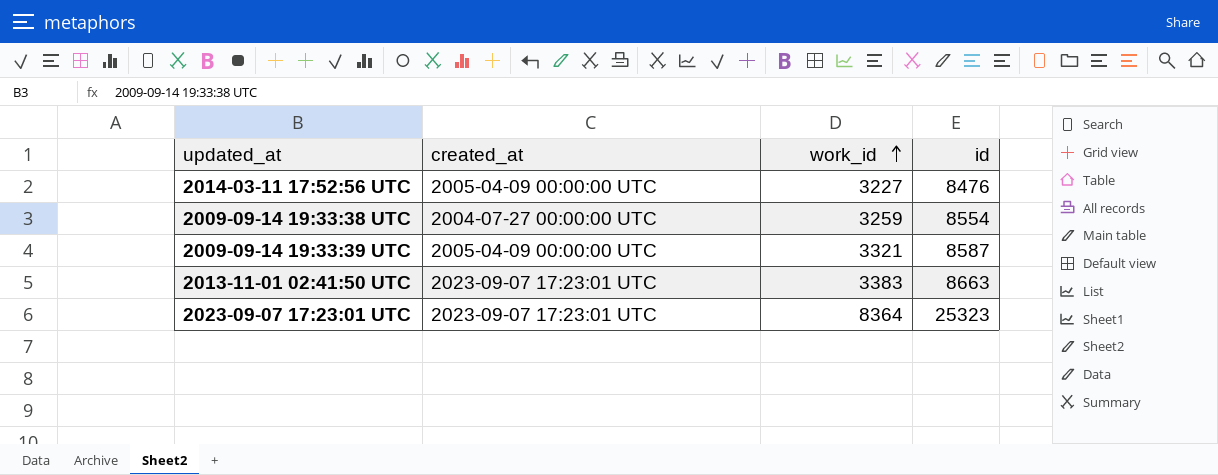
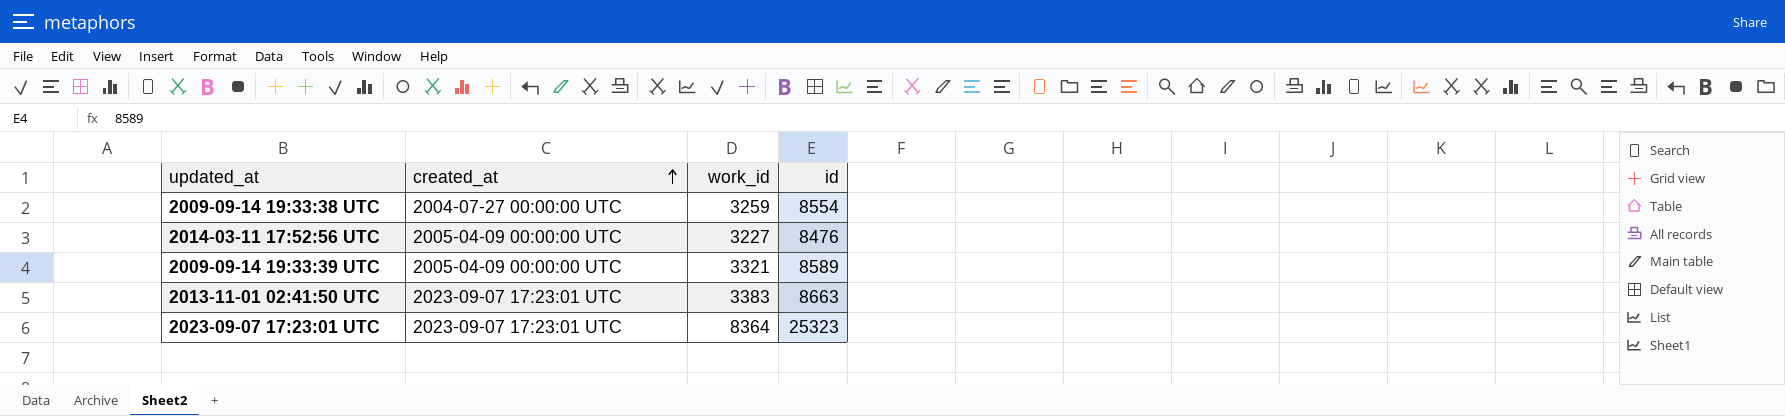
row order: work_id ascending -> created_at ascending
2009-09-14 19:33:39 UTC | id: 8587 -> 8589

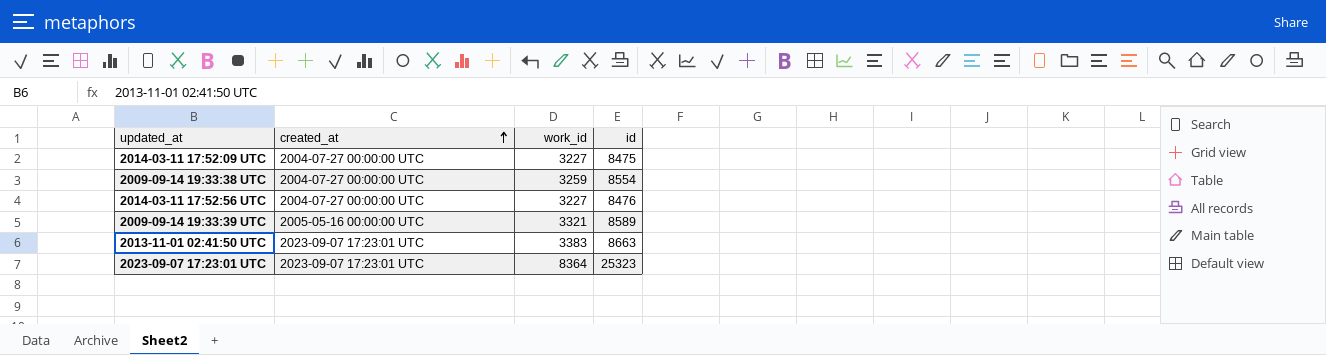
row 2014-03-11 17:52:09 UTC: none -> 2004-07-27 00:00:00 UTC | 3227 | 8475
2014-03-11 17:52:56 UTC | created_at: 2005-04-09 00:00:00 UTC -> 2004-07-27 00:00:00 UTC
2009-09-14 19:33:39 UTC | created_at: 2005-04-09 00:00:00 UTC -> 2005-05-16 00:00:00 UTC

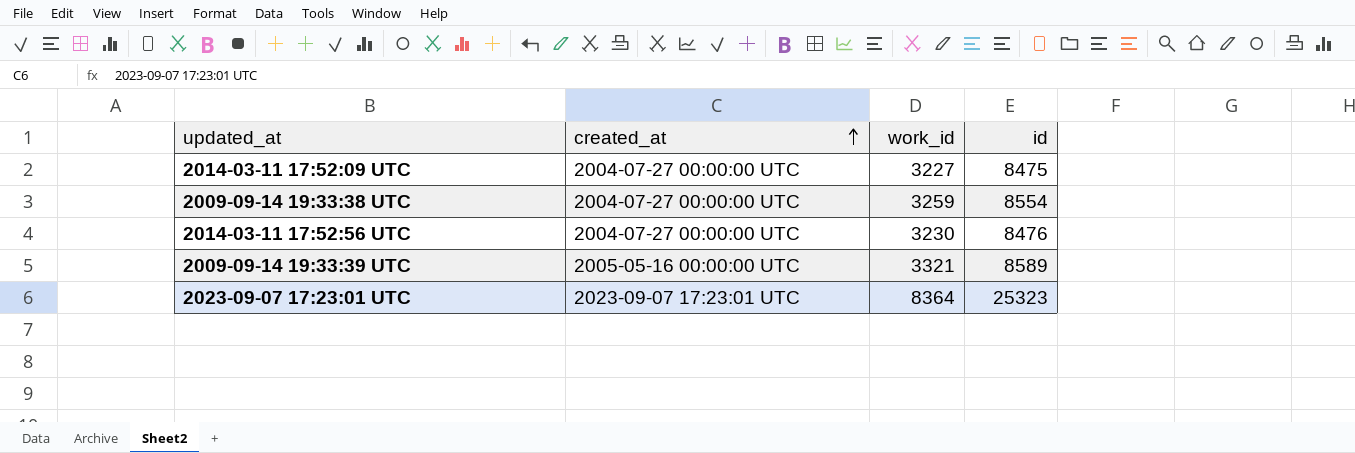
row 2013-11-01 02:41:50 UTC: 2023-09-07 17:23:01 UTC | 3383 | 8663 -> none
2014-03-11 17:52:56 UTC | work_id: 3227 -> 3230

